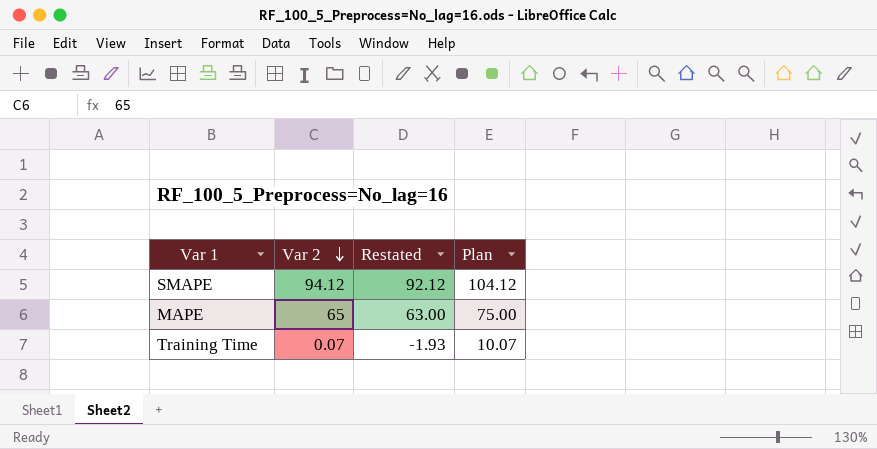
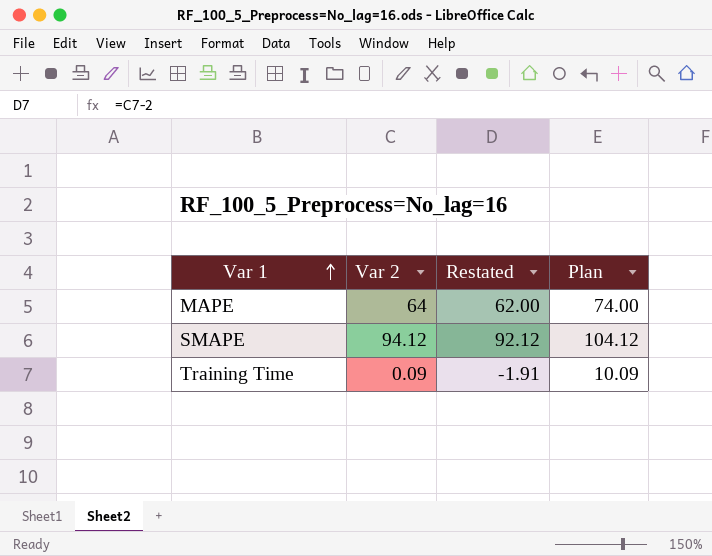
row order: Var 2 descending -> Var 1 ascending
MAPE | Var 2: 65 -> 64
MAPE | Restated: 63.00 -> 62.00
MAPE | Plan: 75.00 -> 74.00
Training Time | Var 2: 0.07 -> 0.09
Training Time | Restated: -1.93 -> -1.91
Training Time | Plan: 10.07 -> 10.09

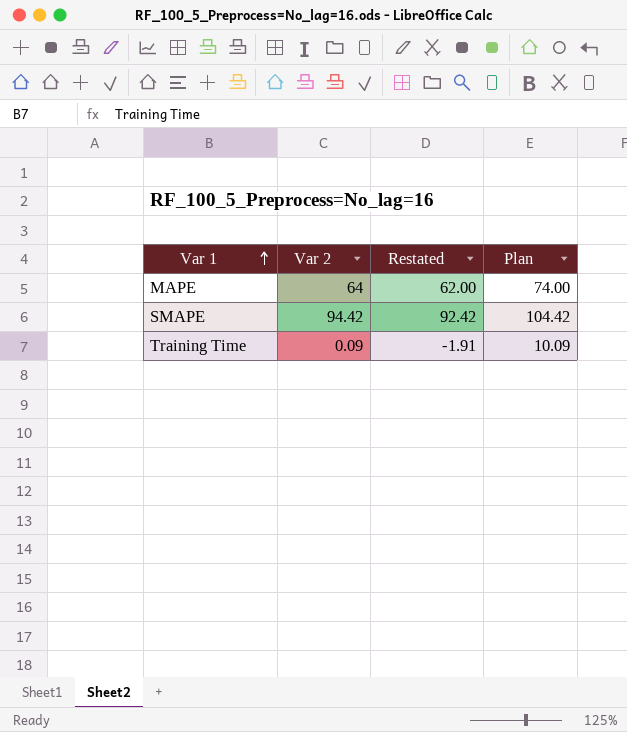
SMAPE | Var 2: 94.12 -> 94.42
SMAPE | Restated: 92.12 -> 92.42
SMAPE | Plan: 104.12 -> 104.42

